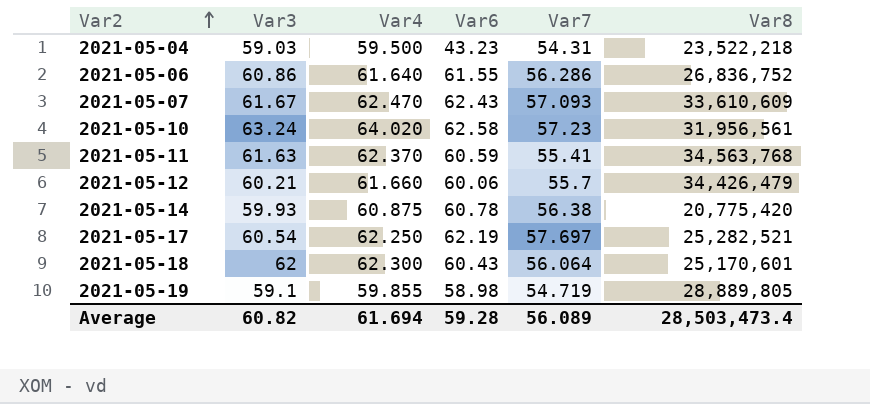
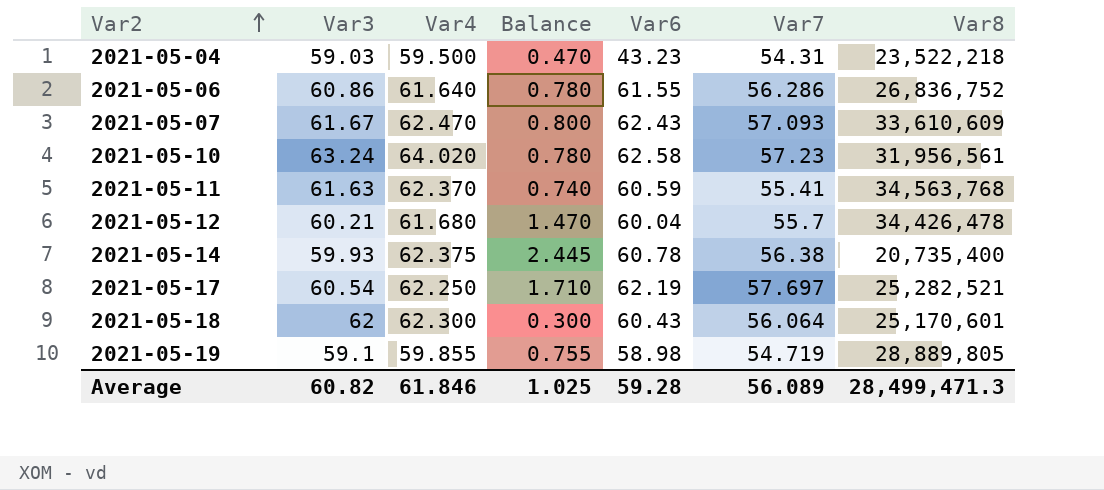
column Balance | formula: none -> [Var4] - [Var3]
2021-05-12 | Var4: 61.660 -> 61.680
2021-05-12 | Var6: 60.06 -> 60.04
2021-05-12 | Var8: 34,426,479 -> 34,426,478
2021-05-14 | Var4: 60.875 -> 62.375
2021-05-14 | Var8: 20,775,420 -> 20,735,400
Average | Var4: 61.694 -> 61.846
Average | Var8: 28,503,473.4 -> 28,499,471.3

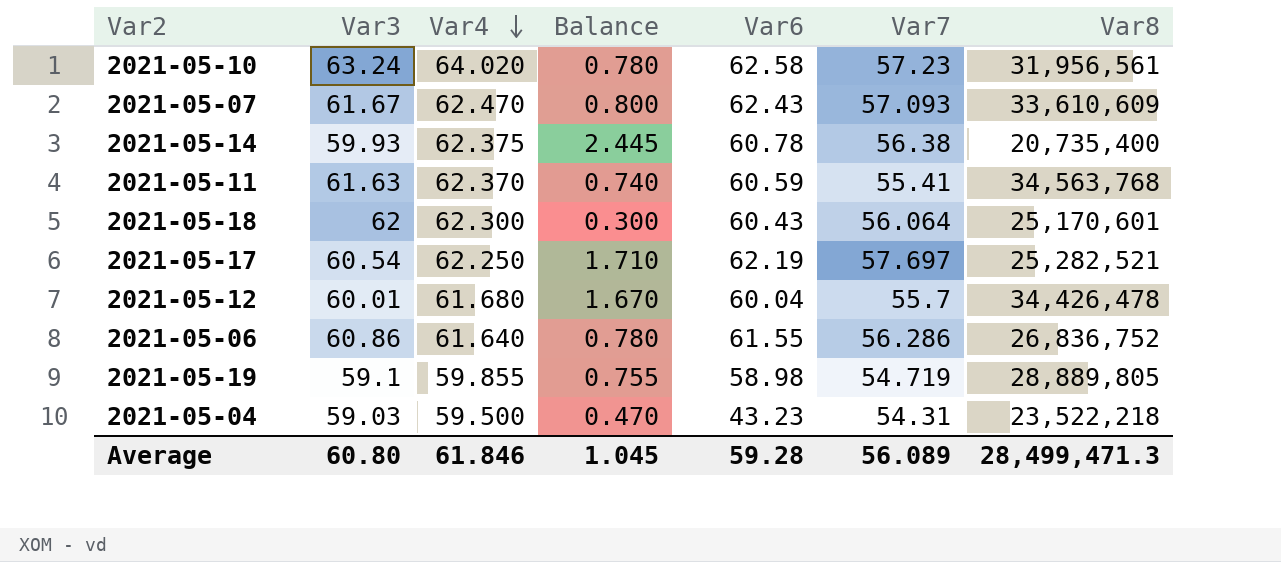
row order: Var2 ascending -> Var4 descending
2021-05-12 | Var3: 60.21 -> 60.01
2021-05-12 | Balance: 1.470 -> 1.670
Average | Var3: 60.82 -> 60.80
Average | Balance: 1.025 -> 1.045

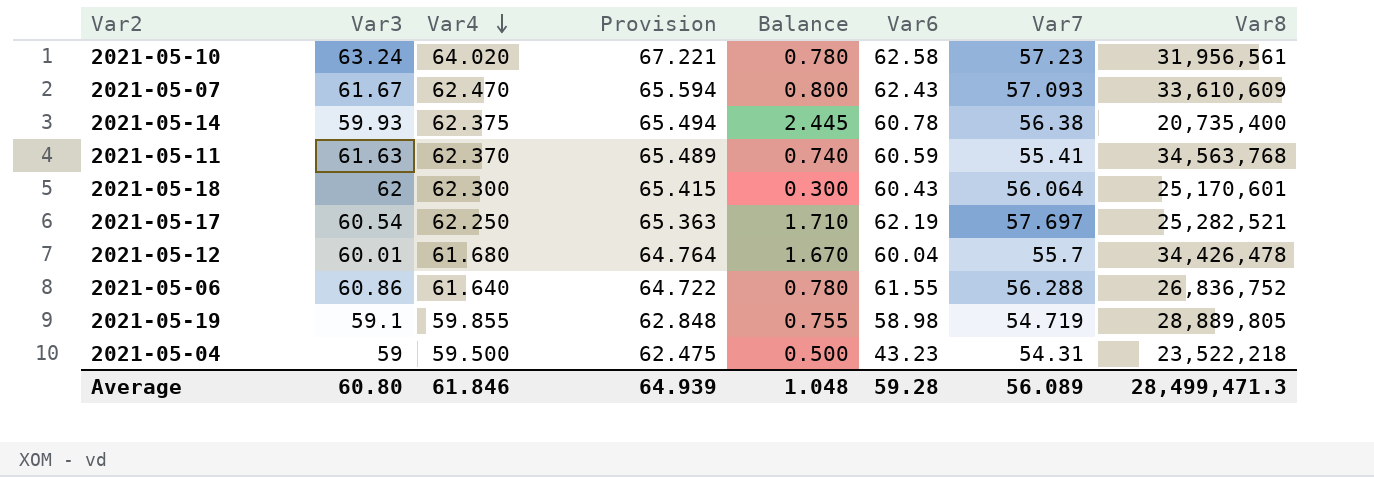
column Provision | formula: none -> [Var4] * 1.05
2021-05-06 | Var7: 56.286 -> 56.288
2021-05-04 | Var3: 59.03 -> 59
2021-05-04 | Balance: 0.470 -> 0.500
Average | Balance: 1.045 -> 1.048

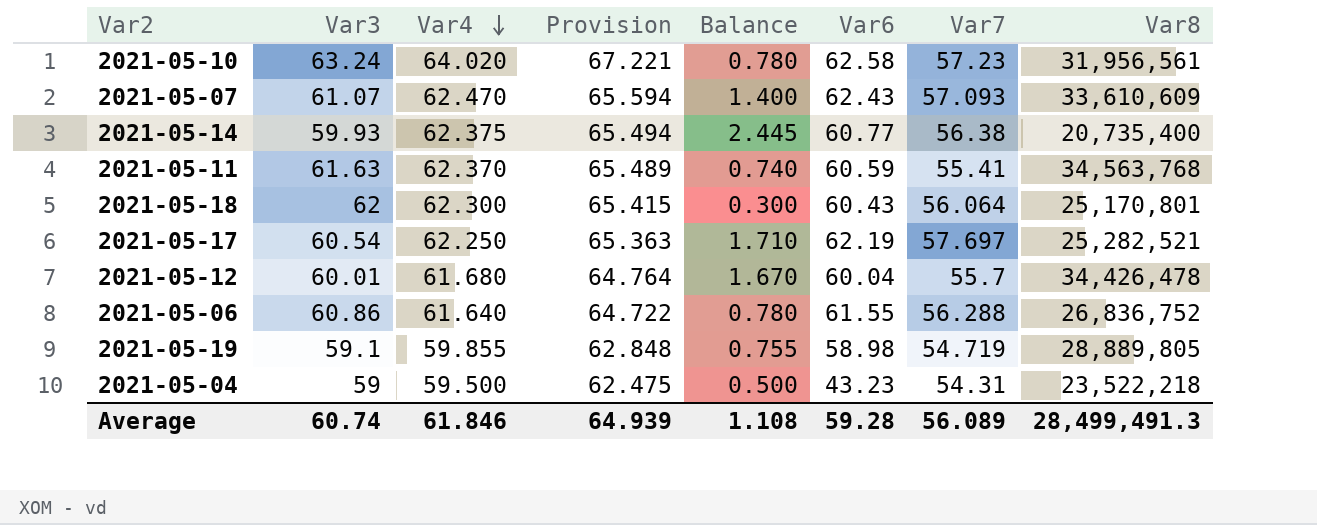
2021-05-07 | Var3: 61.67 -> 61.07
2021-05-07 | Balance: 0.800 -> 1.400
2021-05-14 | Var6: 60.78 -> 60.77
2021-05-18 | Var8: 25,170,601 -> 25,170,801
Average | Var3: 60.80 -> 60.74
Average | Balance: 1.048 -> 1.108
Average | Var8: 28,499,471.3 -> 28,499,491.3

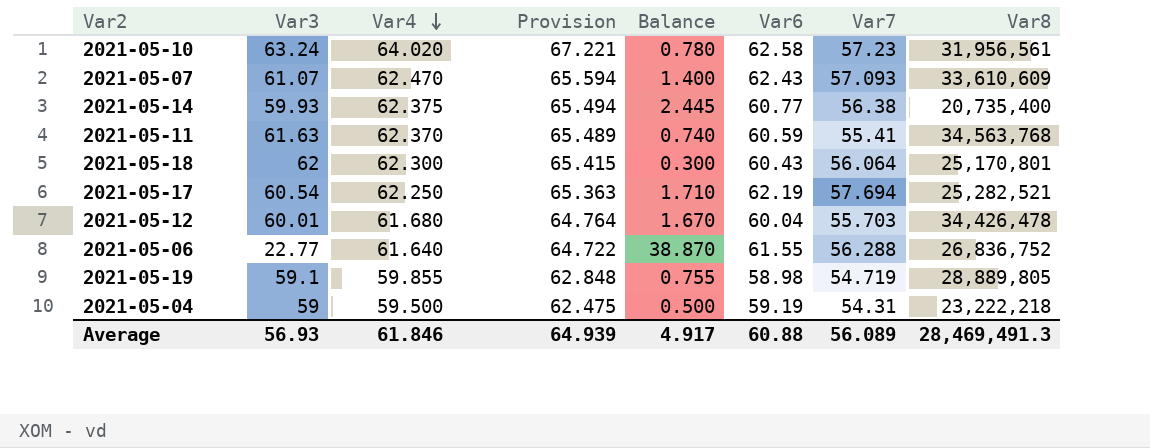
2021-05-17 | Var7: 57.697 -> 57.694
2021-05-12 | Var7: 55.7 -> 55.703
2021-05-06 | Var3: 60.86 -> 22.77
2021-05-06 | Balance: 0.780 -> 38.870
2021-05-04 | Var6: 43.23 -> 59.19
2021-05-04 | Var8: 23,522,218 -> 23,222,218
Average | Var3: 60.74 -> 56.93
Average | Balance: 1.108 -> 4.917
Average | Var6: 59.28 -> 60.88
Average | Var8: 28,499,491.3 -> 28,469,491.3

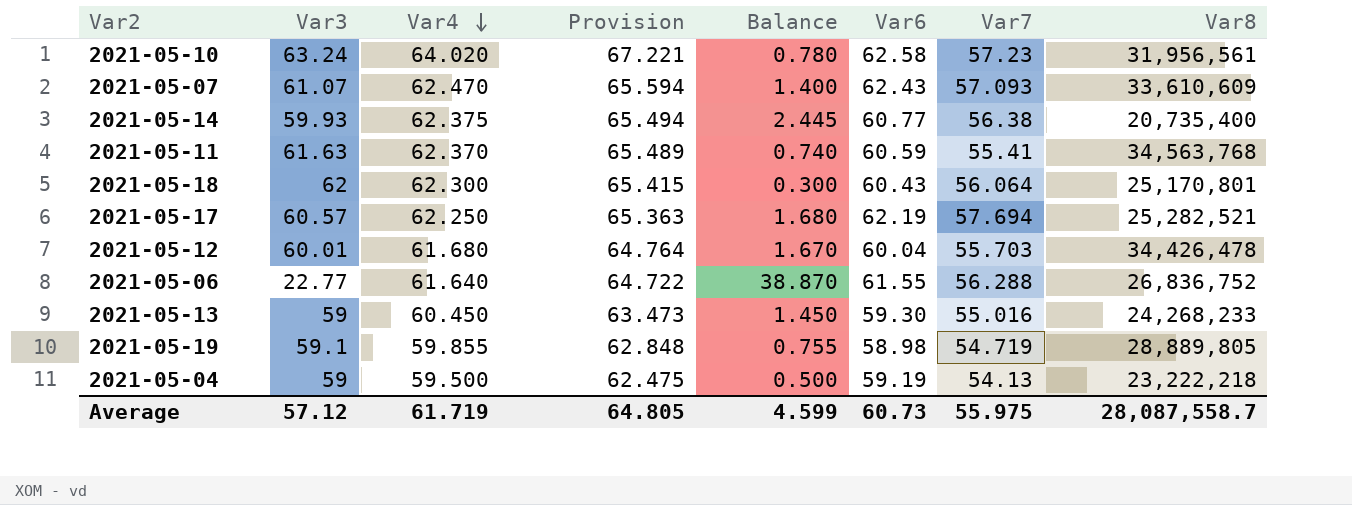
2021-05-17 | Var3: 60.54 -> 60.57
2021-05-17 | Balance: 1.710 -> 1.680
row 2021-05-13: none -> 59 | 60.450 | 63.473 | 1.450 | 59.30 | 55.016 | 24,268,233
2021-05-04 | Var7: 54.31 -> 54.13
Average | Var3: 56.93 -> 57.12
Average | Var4: 61.846 -> 61.719
Average | Provision: 64.939 -> 64.805
Average | Balance: 4.917 -> 4.599
Average | Var6: 60.88 -> 60.73
Average | Var7: 56.089 -> 55.975
Average | Var8: 28,469,491.3 -> 28,087,558.7

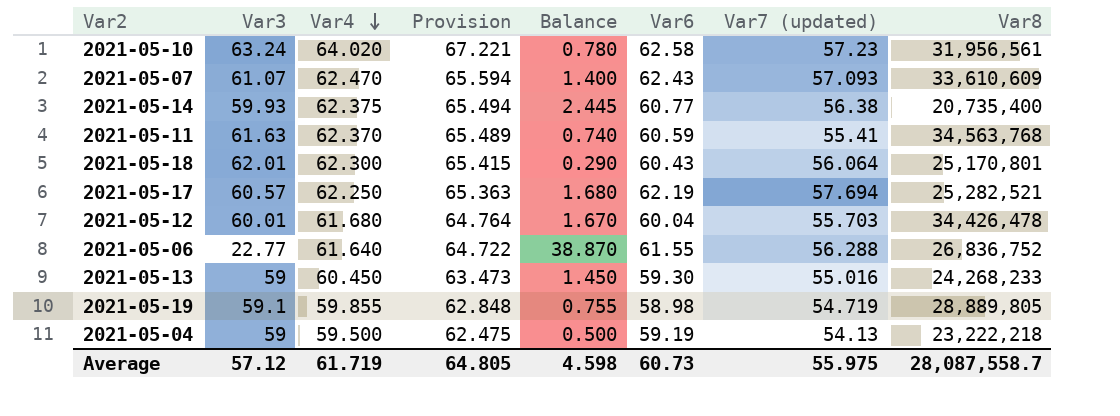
column name: Var7 -> Var7 (updated)
2021-05-18 | Var3: 62 -> 62.01
2021-05-18 | Balance: 0.300 -> 0.290
Average | Balance: 4.599 -> 4.598

